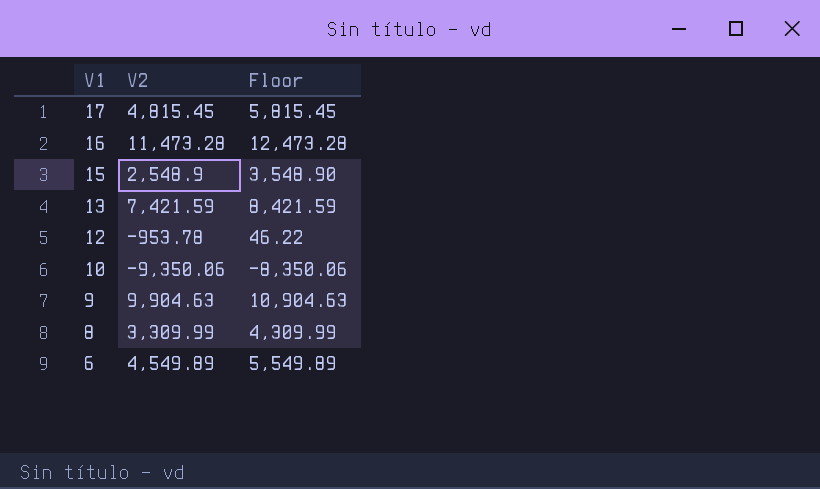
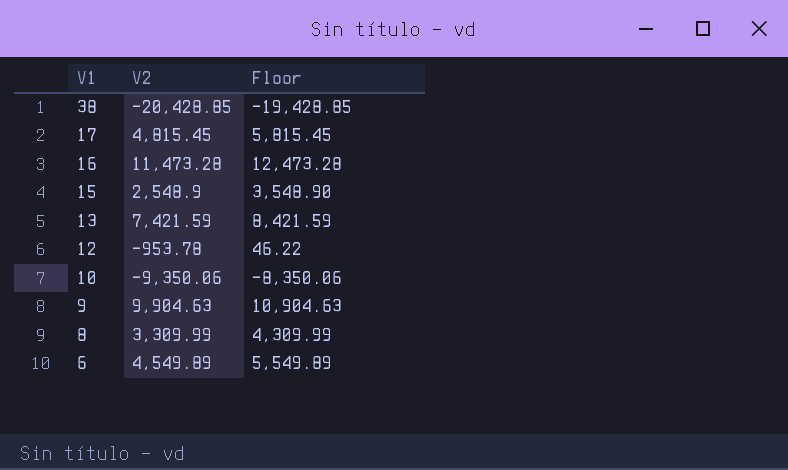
row 38: none -> -20,428.85 | -19,428.85

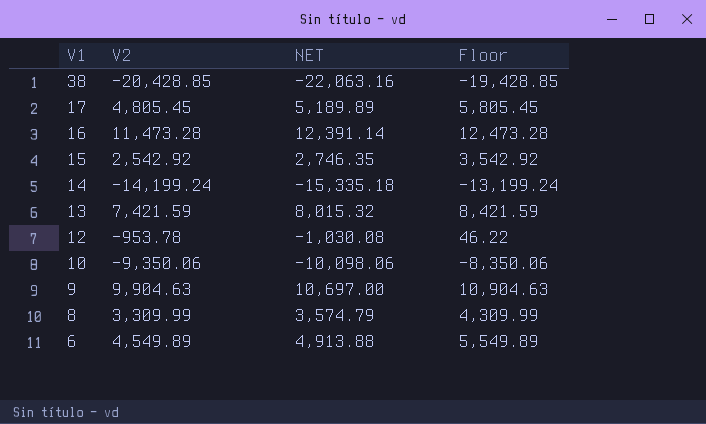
column NET | formula: none -> [V2] * 1.08
17 | V2: 4,815.45 -> 4,805.45
17 | Floor: 5,815.45 -> 5,805.45
15 | V2: 2,548.9 -> 2,542.92
15 | Floor: 3,548.90 -> 3,542.92
row 14: none -> -14,199.24 | -15,335.18 | -13,199.24

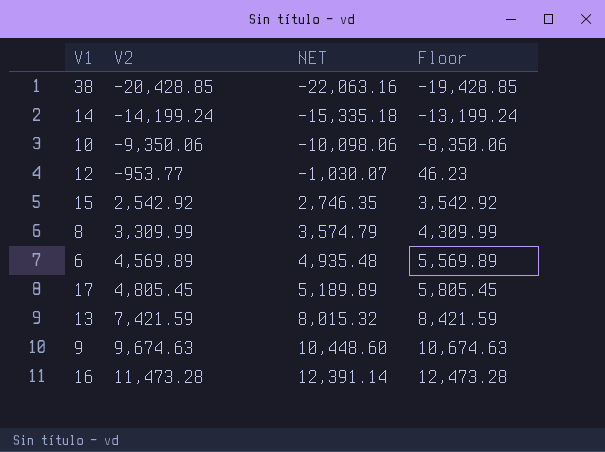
row order: V1 descending -> V2 ascending
12 | V2: -953.78 -> -953.77
12 | NET: -1,030.08 -> -1,030.07
12 | Floor: 46.22 -> 46.23
6 | V2: 4,549.89 -> 4,569.89
6 | NET: 4,913.88 -> 4,935.48
6 | Floor: 5,549.89 -> 5,569.89
9 | V2: 9,904.63 -> 9,674.63
9 | NET: 10,697.00 -> 10,448.60
9 | Floor: 10,904.63 -> 10,674.63

